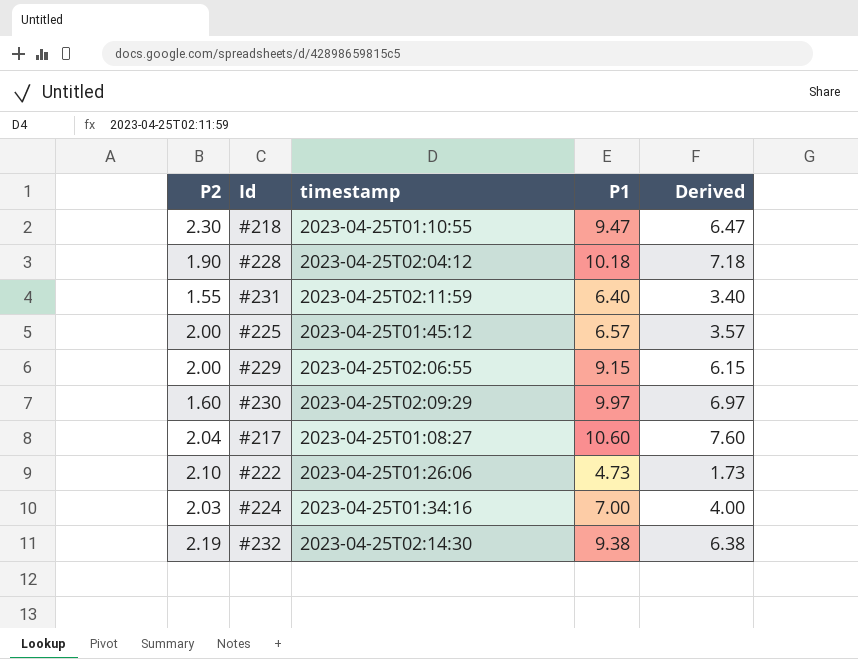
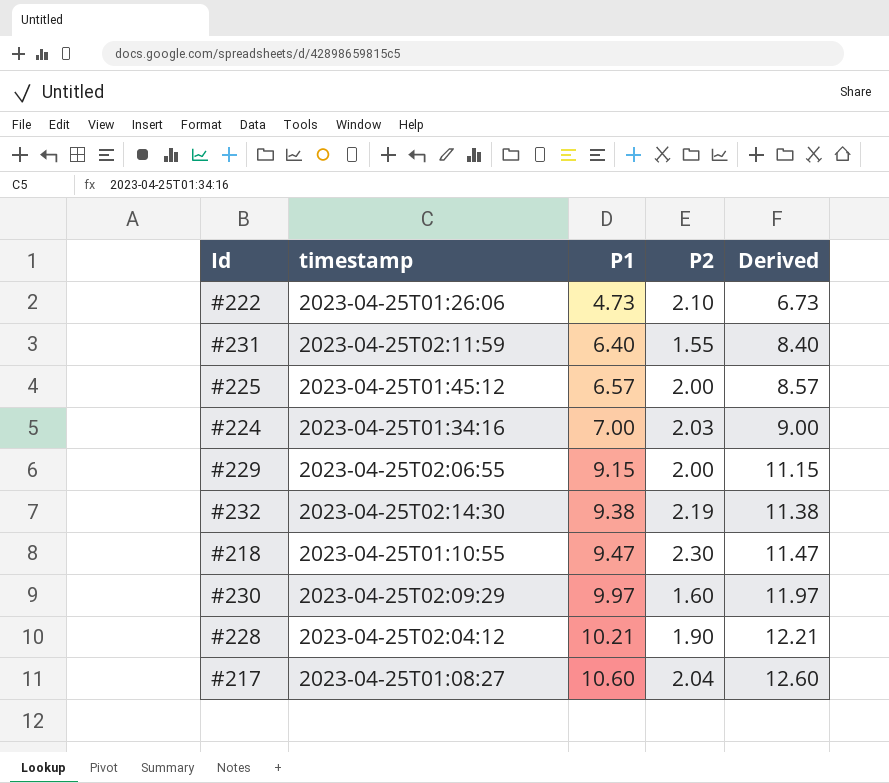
row order: none -> P1 ascending
column P2 | position: 1 -> 4
column Derived | formula: [P1] - 3 -> [P1] + 2
#228 | P1: 10.18 -> 10.21

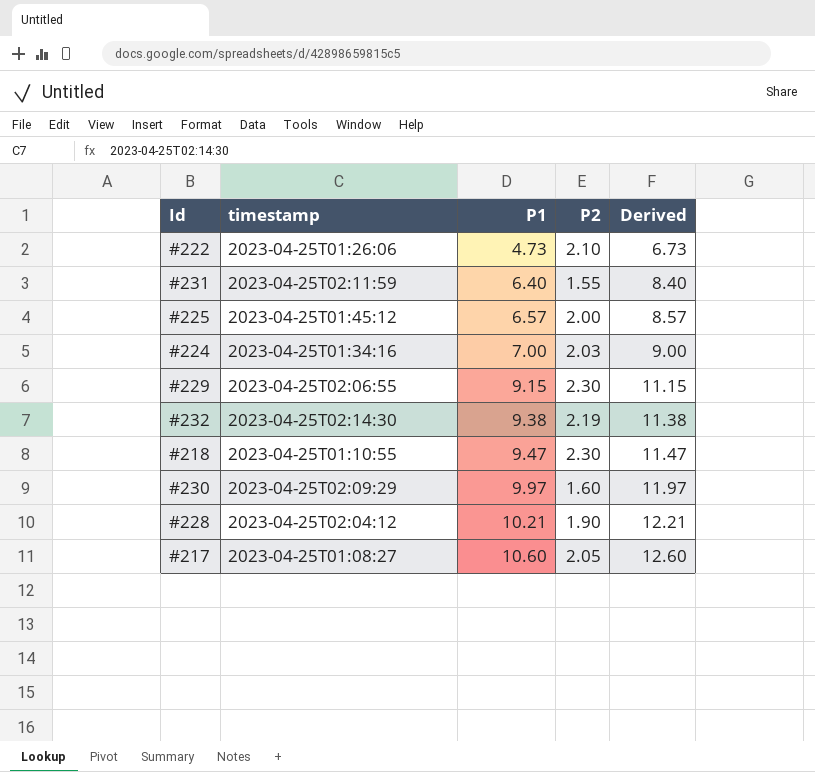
#229 | P2: 2.00 -> 2.30
#217 | P2: 2.04 -> 2.05

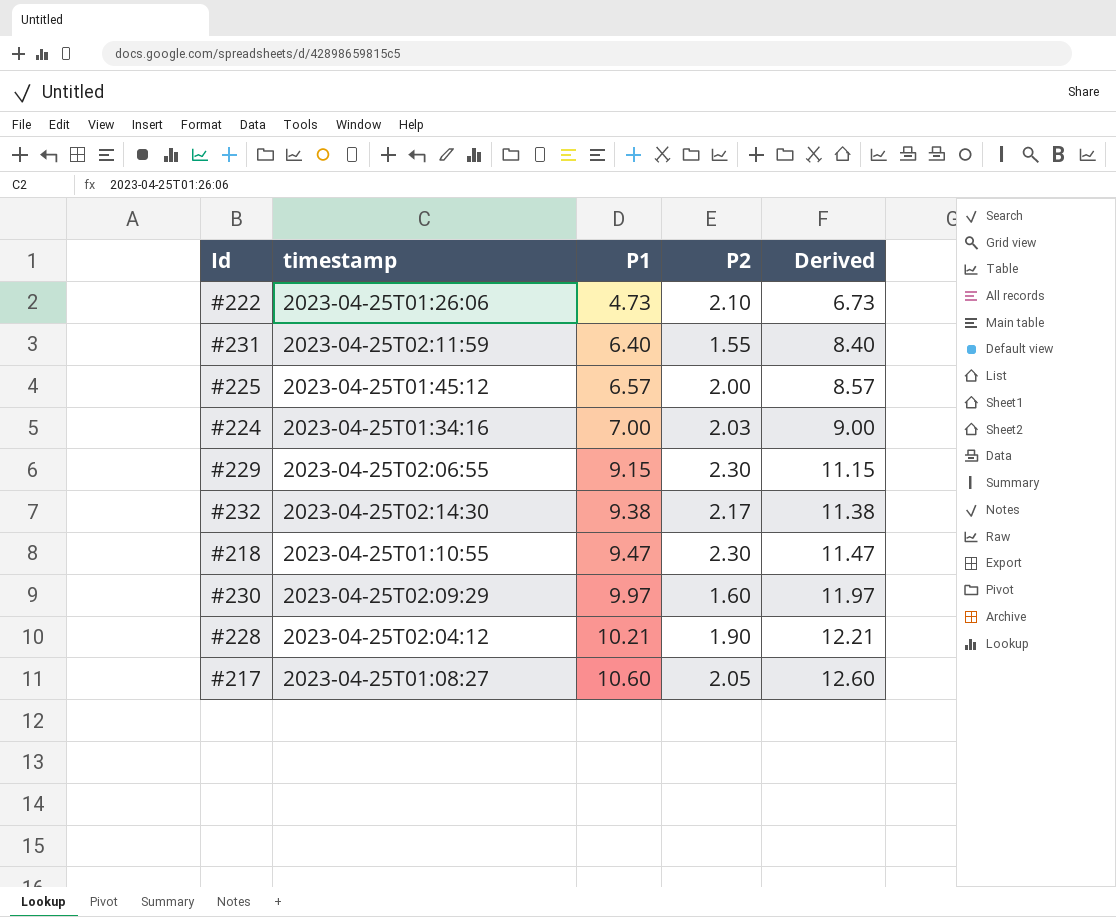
#232 | P2: 2.19 -> 2.17

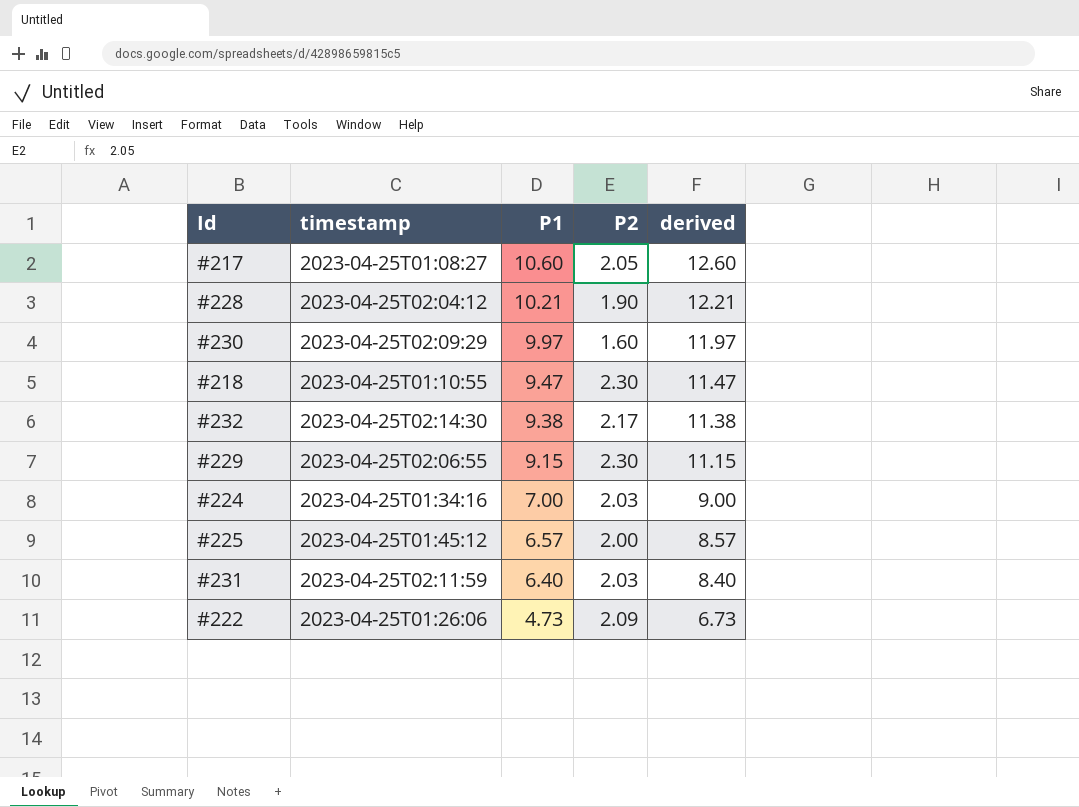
row order: P1 ascending -> P1 descending
column name: Derived -> derived
#231 | P2: 1.55 -> 2.03
#222 | P2: 2.10 -> 2.09

